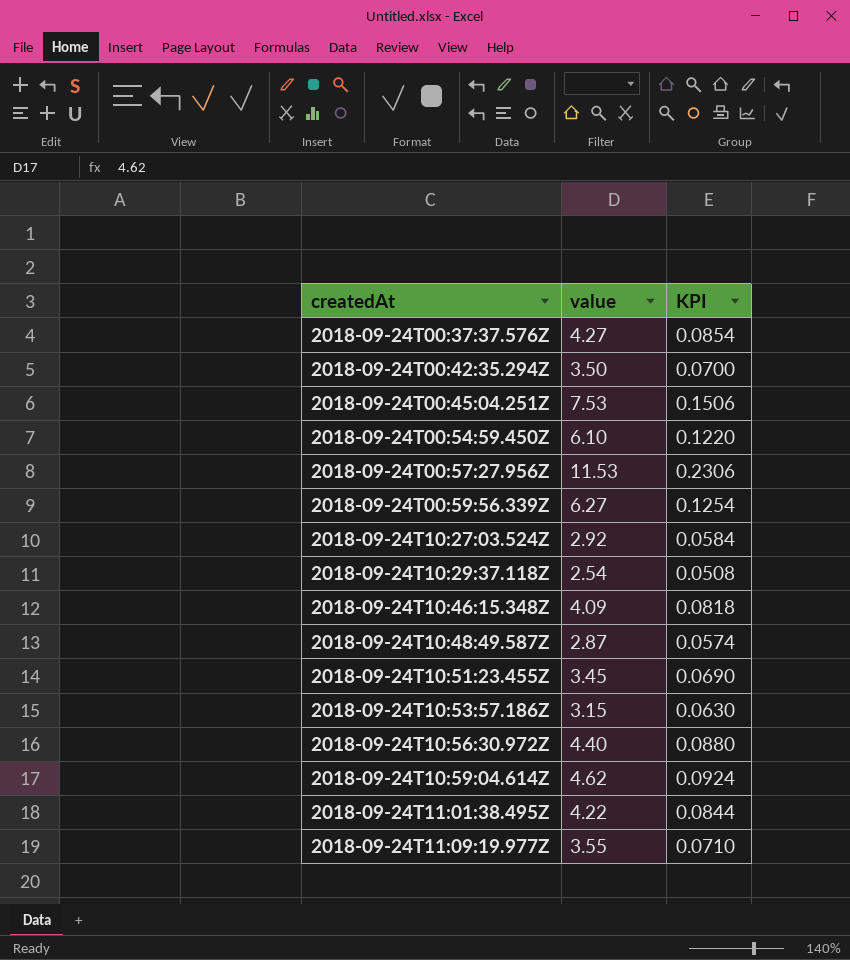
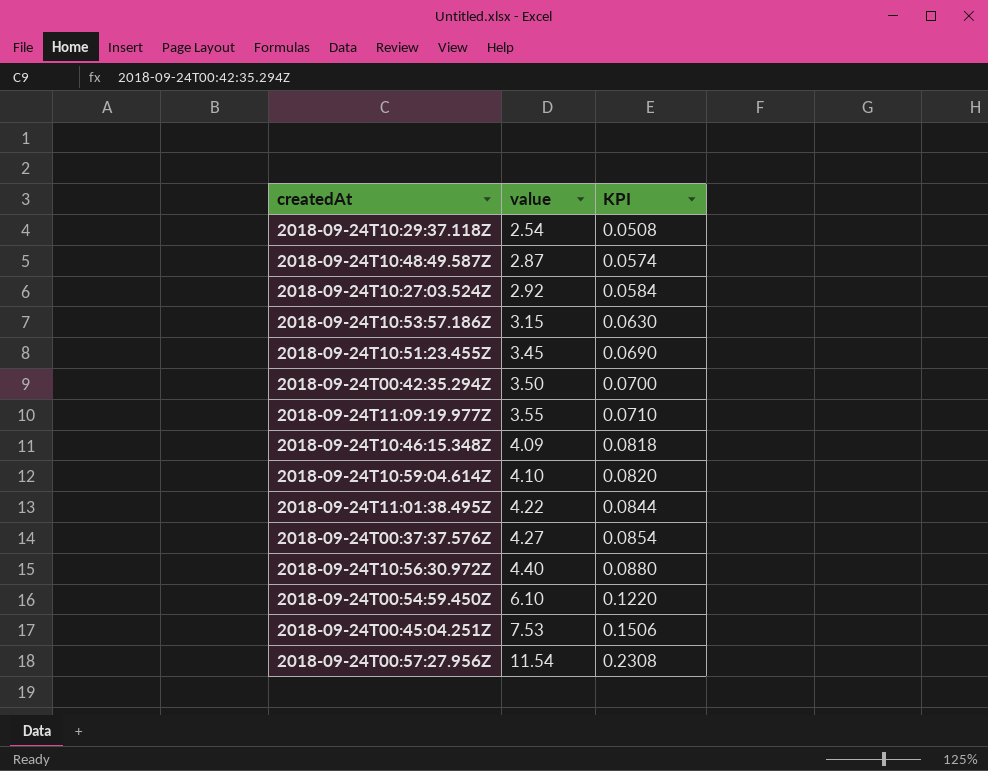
row order: createdAt ascending -> value ascending
row 2018-09-24T00:59:56.339Z: 6.27 | 0.1254 -> none
2018-09-24T10:59:04.614Z | value: 4.62 -> 4.10
2018-09-24T10:59:04.614Z | KPI: 0.0924 -> 0.0820
2018-09-24T00:57:27.956Z | value: 11.53 -> 11.54
2018-09-24T00:57:27.956Z | KPI: 0.2306 -> 0.2308

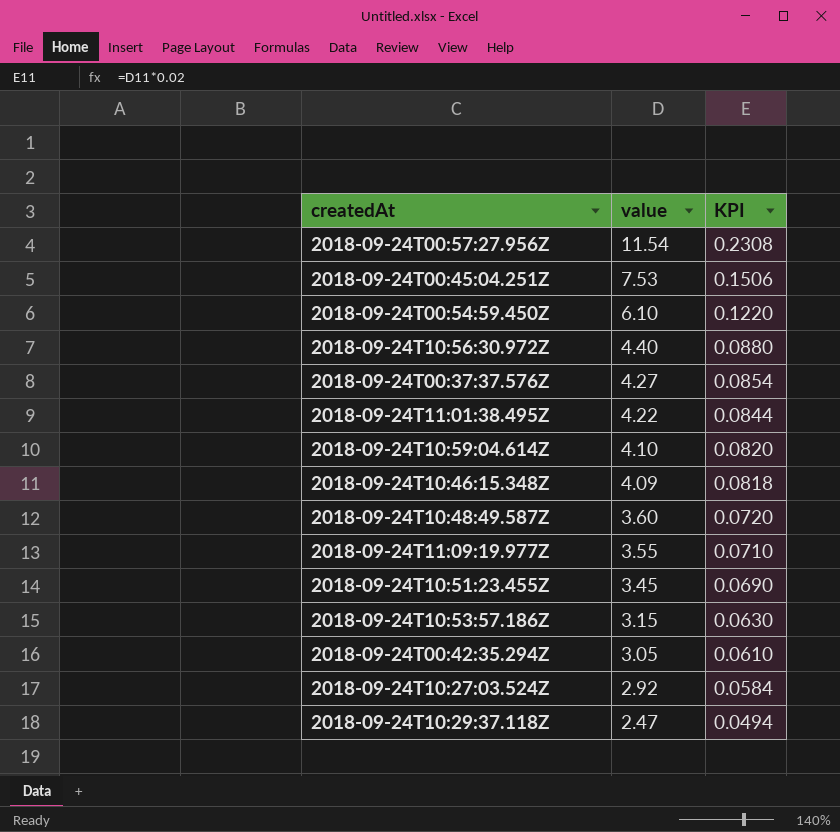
row order: value ascending -> value descending
2018-09-24T10:48:49.587Z | value: 2.87 -> 3.60
2018-09-24T10:48:49.587Z | KPI: 0.0574 -> 0.0720
2018-09-24T00:42:35.294Z | value: 3.50 -> 3.05
2018-09-24T00:42:35.294Z | KPI: 0.0700 -> 0.0610
2018-09-24T10:29:37.118Z | value: 2.54 -> 2.47
2018-09-24T10:29:37.118Z | KPI: 0.0508 -> 0.0494

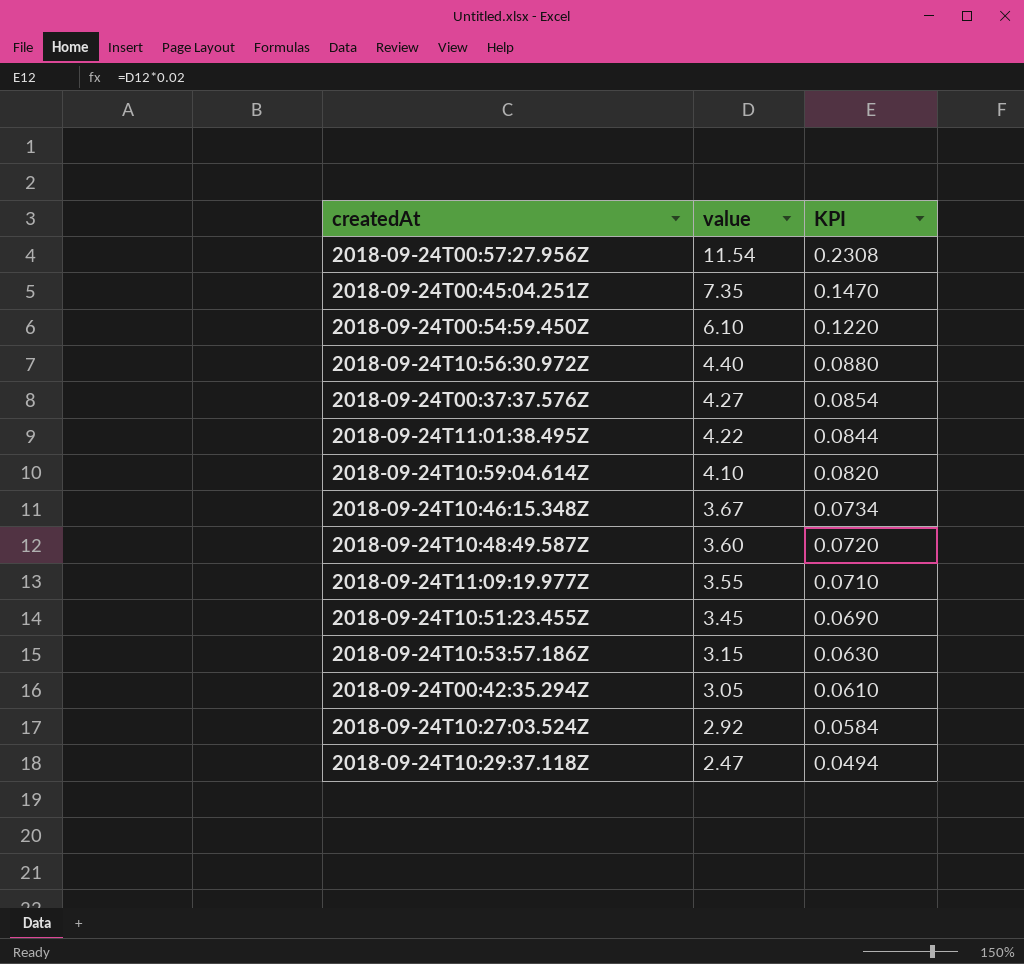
2018-09-24T00:45:04.251Z | value: 7.53 -> 7.35
2018-09-24T00:45:04.251Z | KPI: 0.1506 -> 0.1470
2018-09-24T10:46:15.348Z | value: 4.09 -> 3.67
2018-09-24T10:46:15.348Z | KPI: 0.0818 -> 0.0734

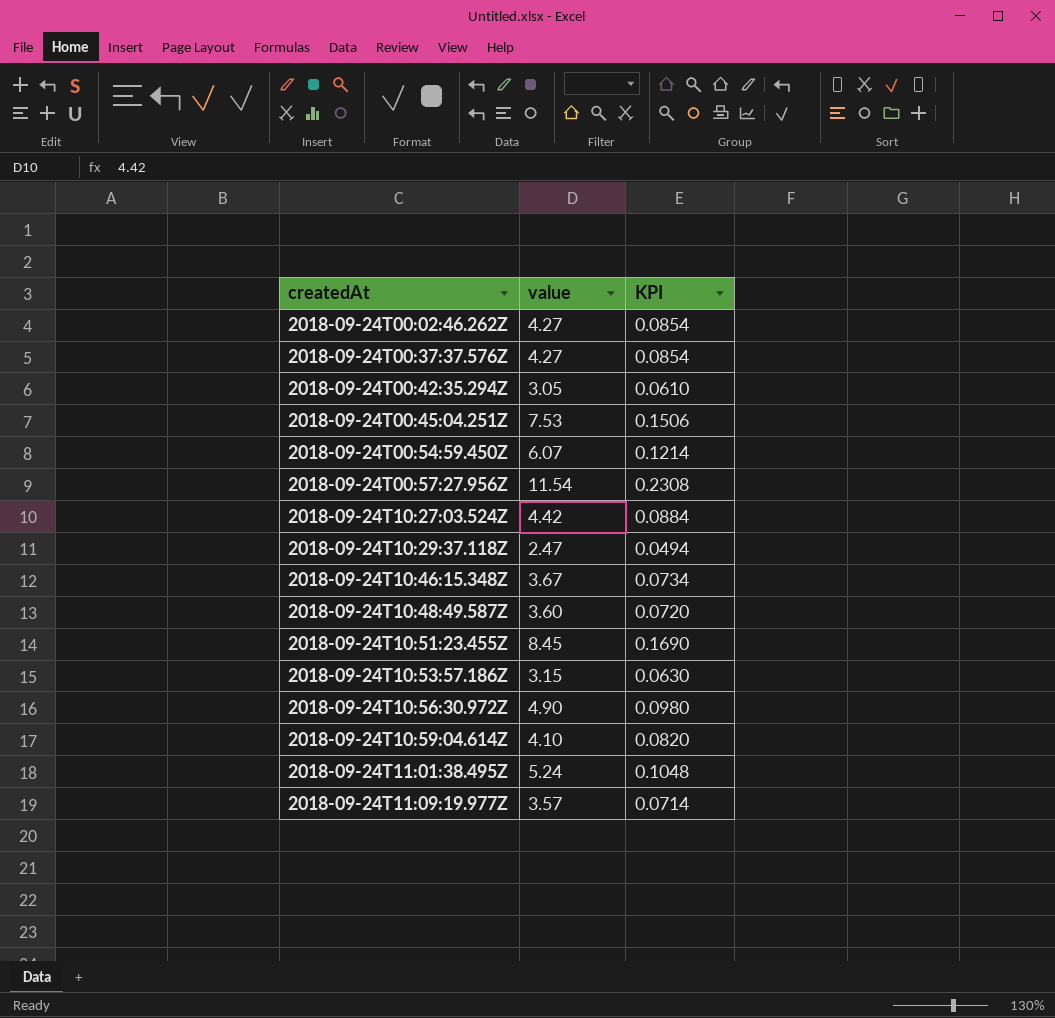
row order: value descending -> createdAt ascending
row 2018-09-24T00:02:46.262Z: none -> 4.27 | 0.0854
2018-09-24T00:45:04.251Z | value: 7.35 -> 7.53
2018-09-24T00:45:04.251Z | KPI: 0.1470 -> 0.1506
2018-09-24T00:54:59.450Z | value: 6.10 -> 6.07
2018-09-24T00:54:59.450Z | KPI: 0.1220 -> 0.1214
2018-09-24T10:27:03.524Z | value: 2.92 -> 4.42
2018-09-24T10:27:03.524Z | KPI: 0.0584 -> 0.0884
2018-09-24T10:51:23.455Z | value: 3.45 -> 8.45
2018-09-24T10:51:23.455Z | KPI: 0.0690 -> 0.1690
2018-09-24T10:56:30.972Z | value: 4.40 -> 4.90
2018-09-24T10:56:30.972Z | KPI: 0.0880 -> 0.0980
2018-09-24T11:01:38.495Z | value: 4.22 -> 5.24
2018-09-24T11:01:38.495Z | KPI: 0.0844 -> 0.1048
2018-09-24T11:09:19.977Z | value: 3.55 -> 3.57
2018-09-24T11:09:19.977Z | KPI: 0.0710 -> 0.0714

